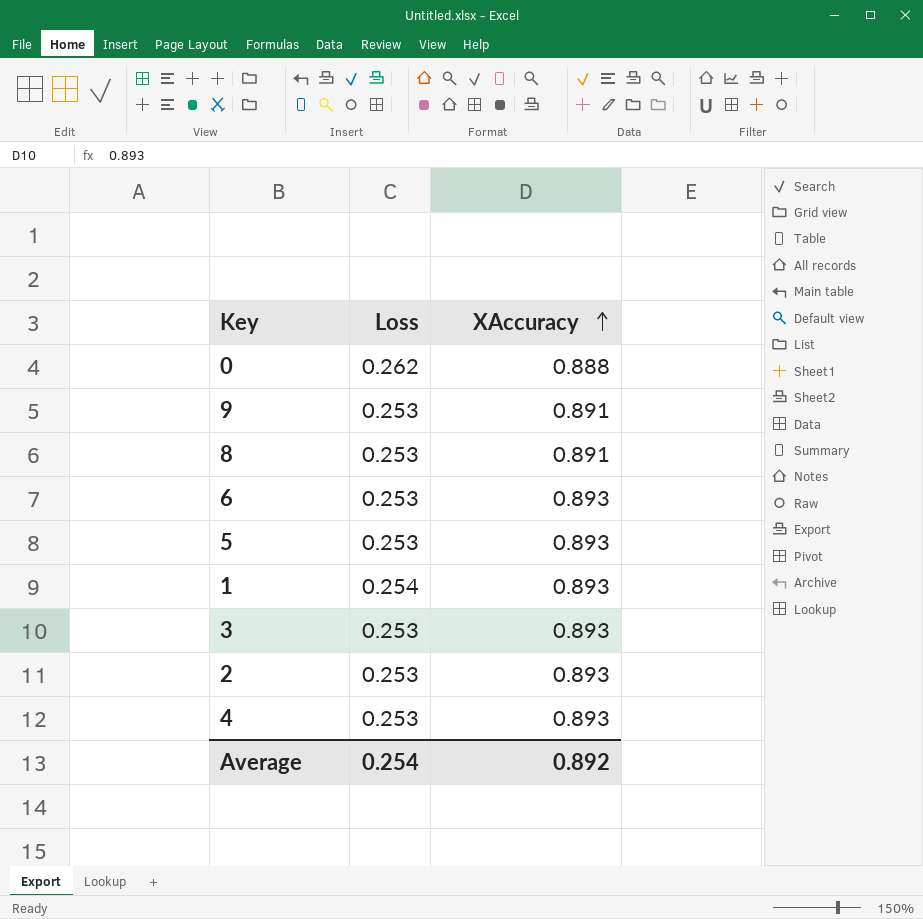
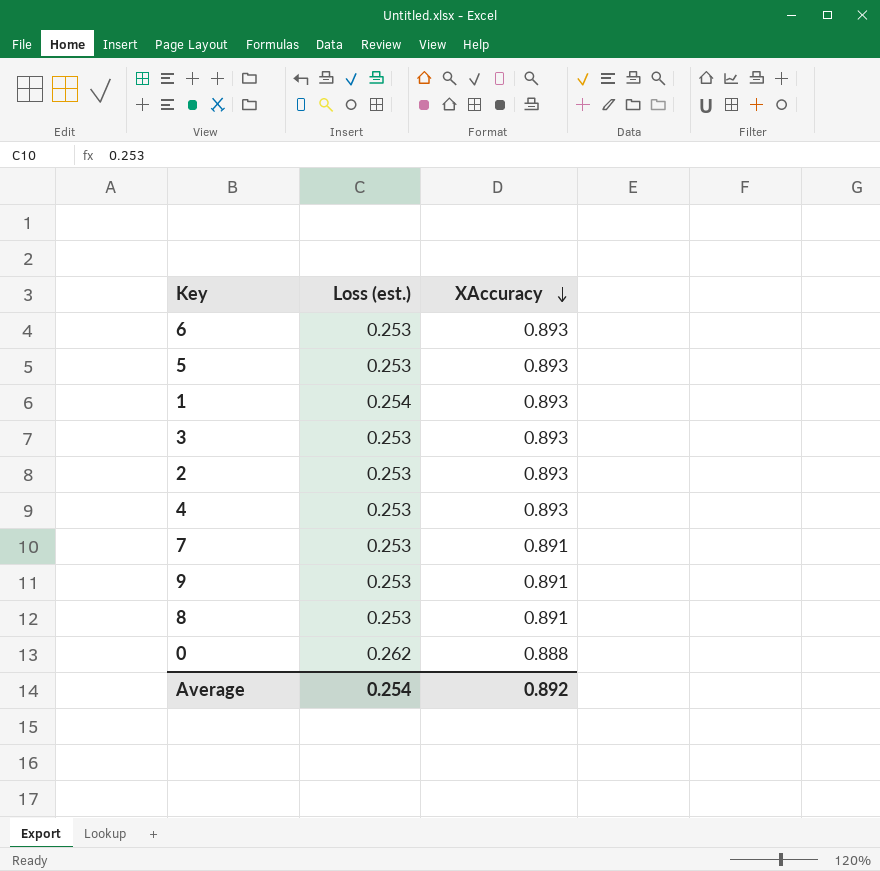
row order: XAccuracy ascending -> XAccuracy descending
column name: Loss -> Loss (est.)
row 7: none -> 0.253 | 0.891

